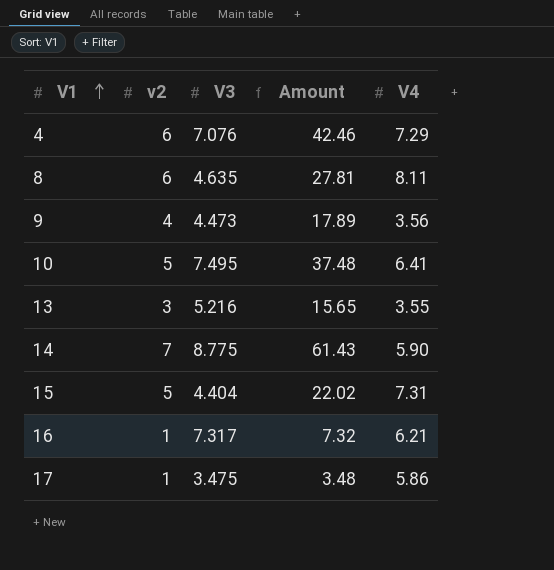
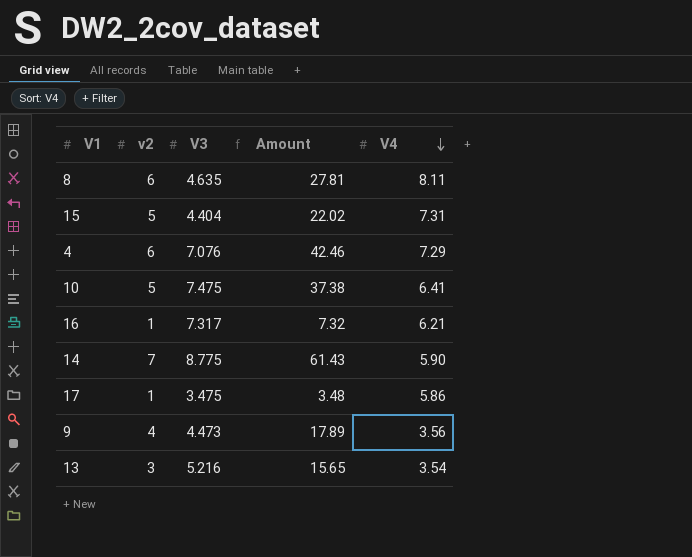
row order: V1 ascending -> V4 descending
10 | V3: 7.495 -> 7.475
10 | Amount: 37.48 -> 37.38
13 | V4: 3.55 -> 3.54

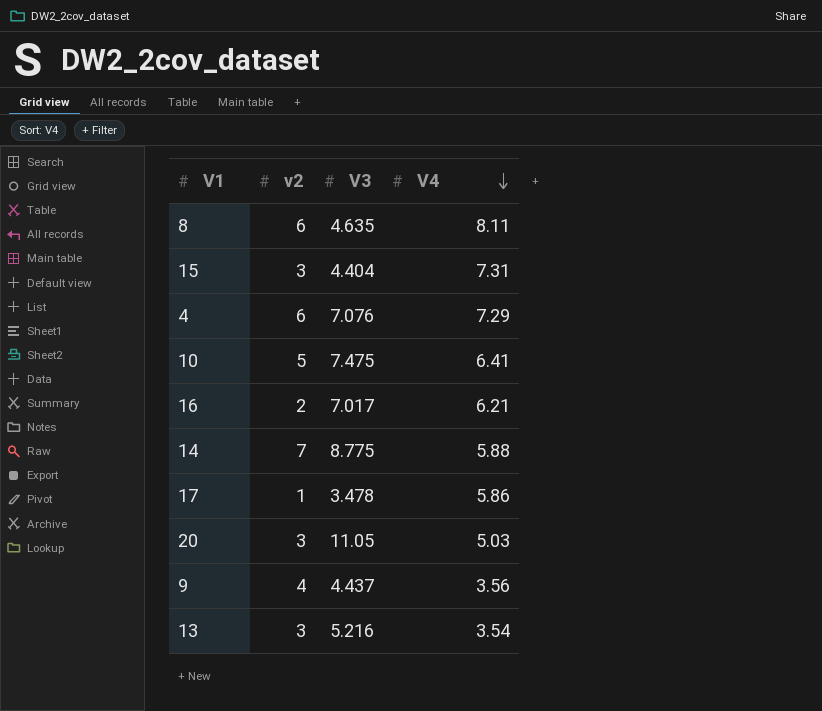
column Amount | formula: [v2] * [V3] -> none
15 | v2: 5 -> 3
16 | v2: 1 -> 2
16 | V3: 7.317 -> 7.017
14 | V4: 5.90 -> 5.88
17 | V3: 3.475 -> 3.478
row 20: none -> 3 | 11.05 | 5.03
9 | V3: 4.473 -> 4.437

